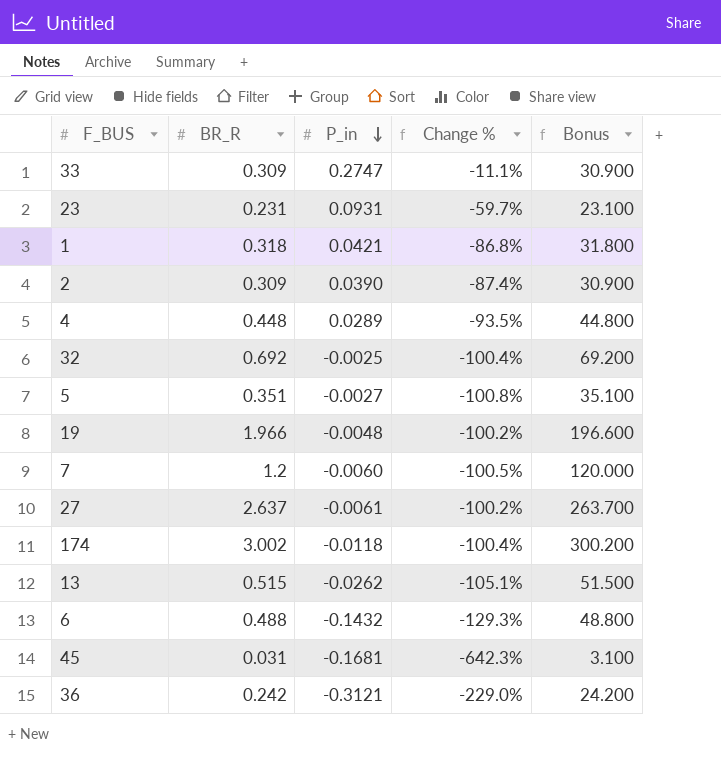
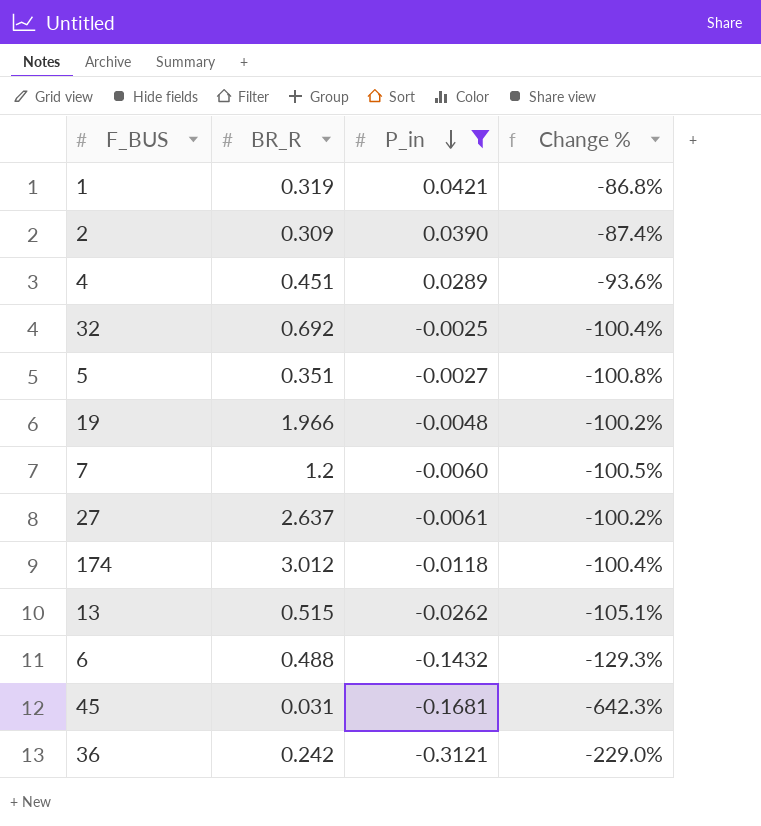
filter: none -> P_in <= 0.0421
column Bonus | formula: [BR_R] * 100 -> none
1 | BR_R: 0.318 -> 0.319
4 | BR_R: 0.448 -> 0.451
4 | Change %: -93.5% -> -93.6%
174 | BR_R: 3.002 -> 3.012

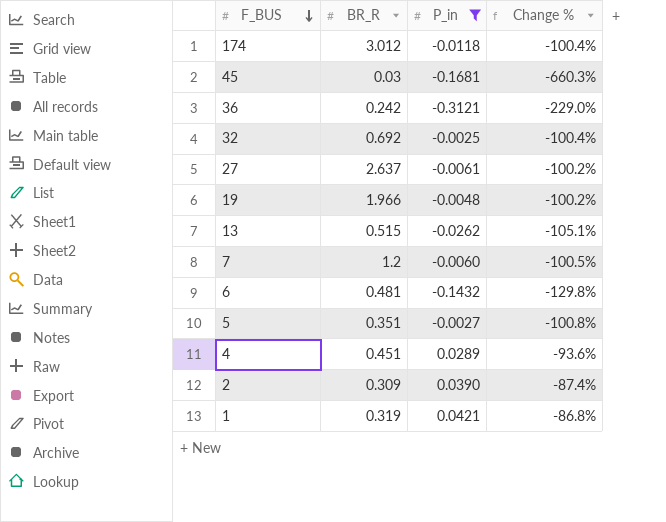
row order: P_in descending -> F_BUS descending
45 | BR_R: 0.031 -> 0.03
45 | Change %: -642.3% -> -660.3%
6 | BR_R: 0.488 -> 0.481
6 | Change %: -129.3% -> -129.8%

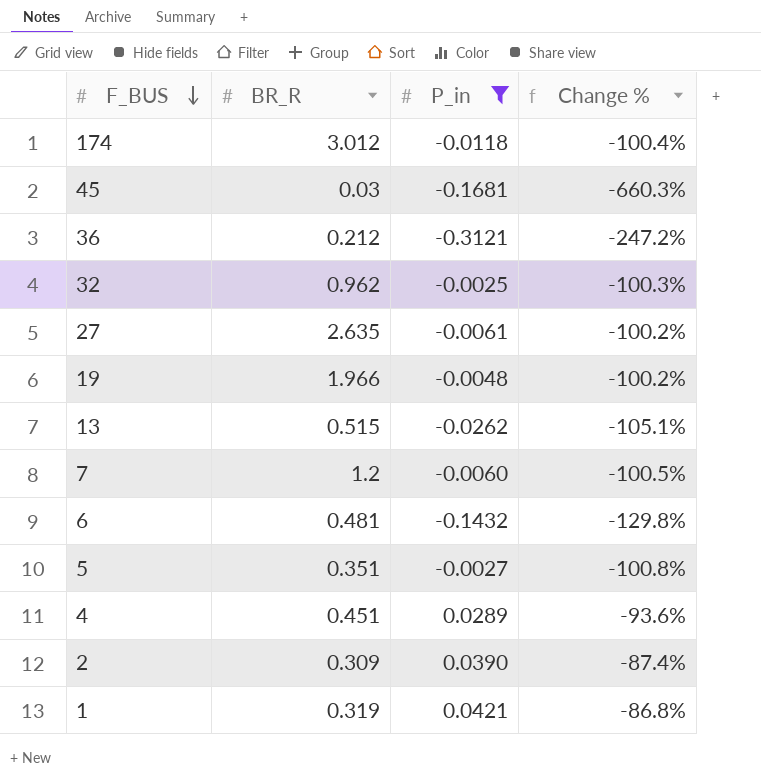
36 | BR_R: 0.242 -> 0.212
36 | Change %: -229.0% -> -247.2%
32 | BR_R: 0.692 -> 0.962
32 | Change %: -100.4% -> -100.3%
27 | BR_R: 2.637 -> 2.635

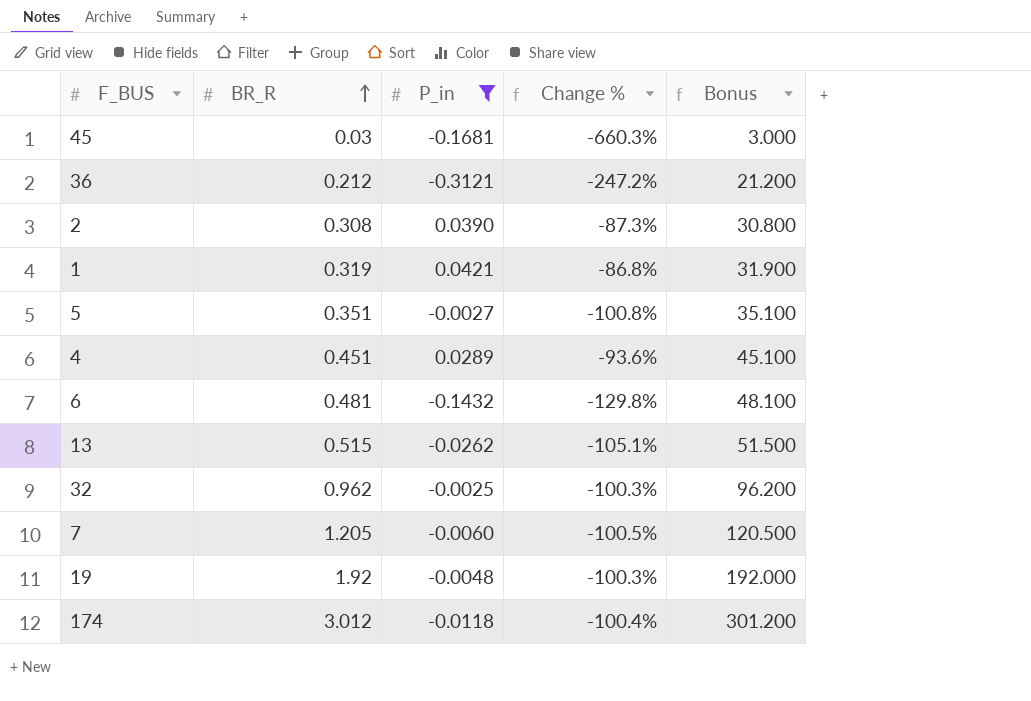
row order: F_BUS descending -> BR_R ascending
column Bonus | formula: none -> [BR_R] * 100
row 27: 2.635 | -0.0061 | -100.2% -> none
2 | BR_R: 0.309 -> 0.308
2 | Change %: -87.4% -> -87.3%
7 | BR_R: 1.2 -> 1.205
19 | BR_R: 1.966 -> 1.92
19 | Change %: -100.2% -> -100.3%

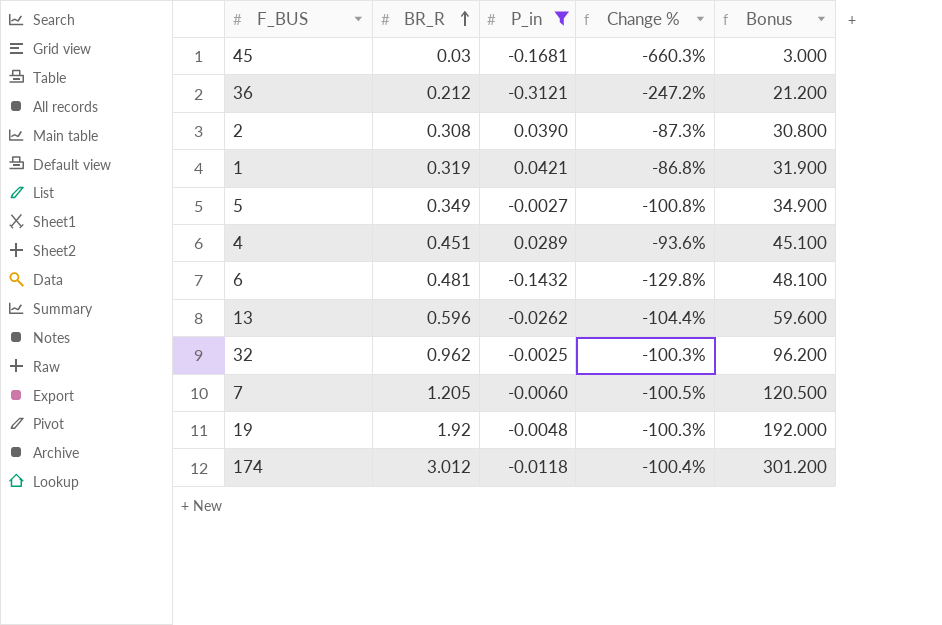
5 | BR_R: 0.351 -> 0.349
5 | Bonus: 35.100 -> 34.900
13 | BR_R: 0.515 -> 0.596
13 | Change %: -105.1% -> -104.4%
13 | Bonus: 51.500 -> 59.600

